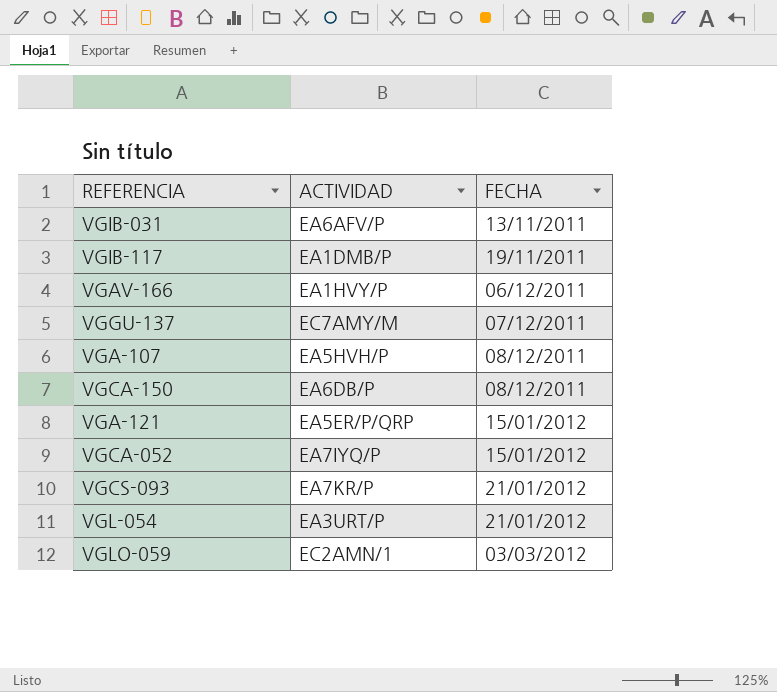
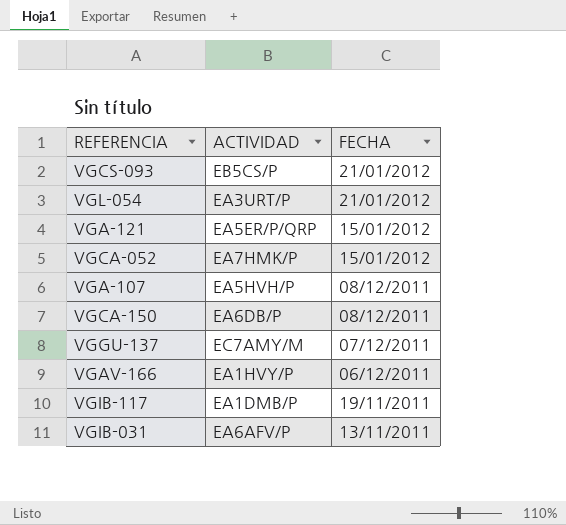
row order: FECHA ascending -> FECHA descending
row VGLO-059: EC2AMN/1 | 03/03/2012 -> none
VGCS-093 | ACTIVIDAD: EA7KR/P -> EB5CS/P
VGCA-052 | ACTIVIDAD: EA7IYQ/P -> EA7HMK/P

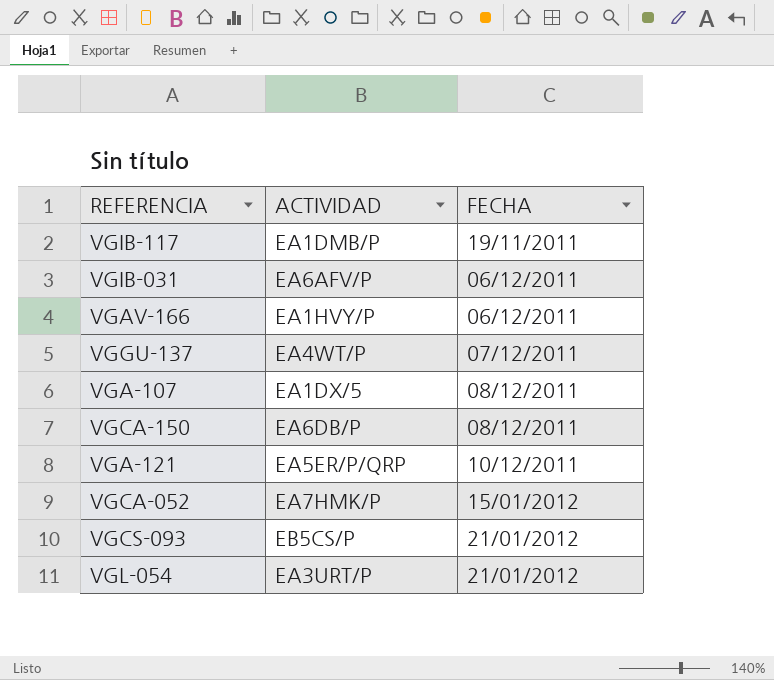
row order: FECHA descending -> FECHA ascending
VGIB-031 | FECHA: 13/11/2011 -> 06/12/2011
VGGU-137 | ACTIVIDAD: EC7AMY/M -> EA4WT/P
VGA-107 | ACTIVIDAD: EA5HVH/P -> EA1DX/5
VGA-121 | FECHA: 15/01/2012 -> 10/12/2011

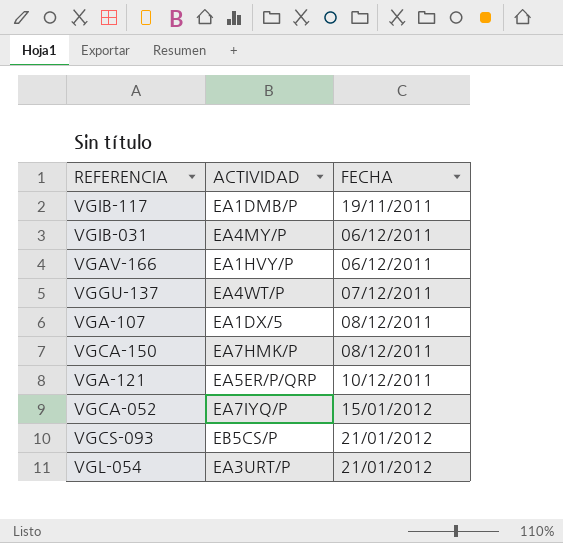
VGIB-031 | ACTIVIDAD: EA6AFV/P -> EA4MY/P
VGCA-150 | ACTIVIDAD: EA6DB/P -> EA7HMK/P
VGCA-052 | ACTIVIDAD: EA7HMK/P -> EA7IYQ/P

